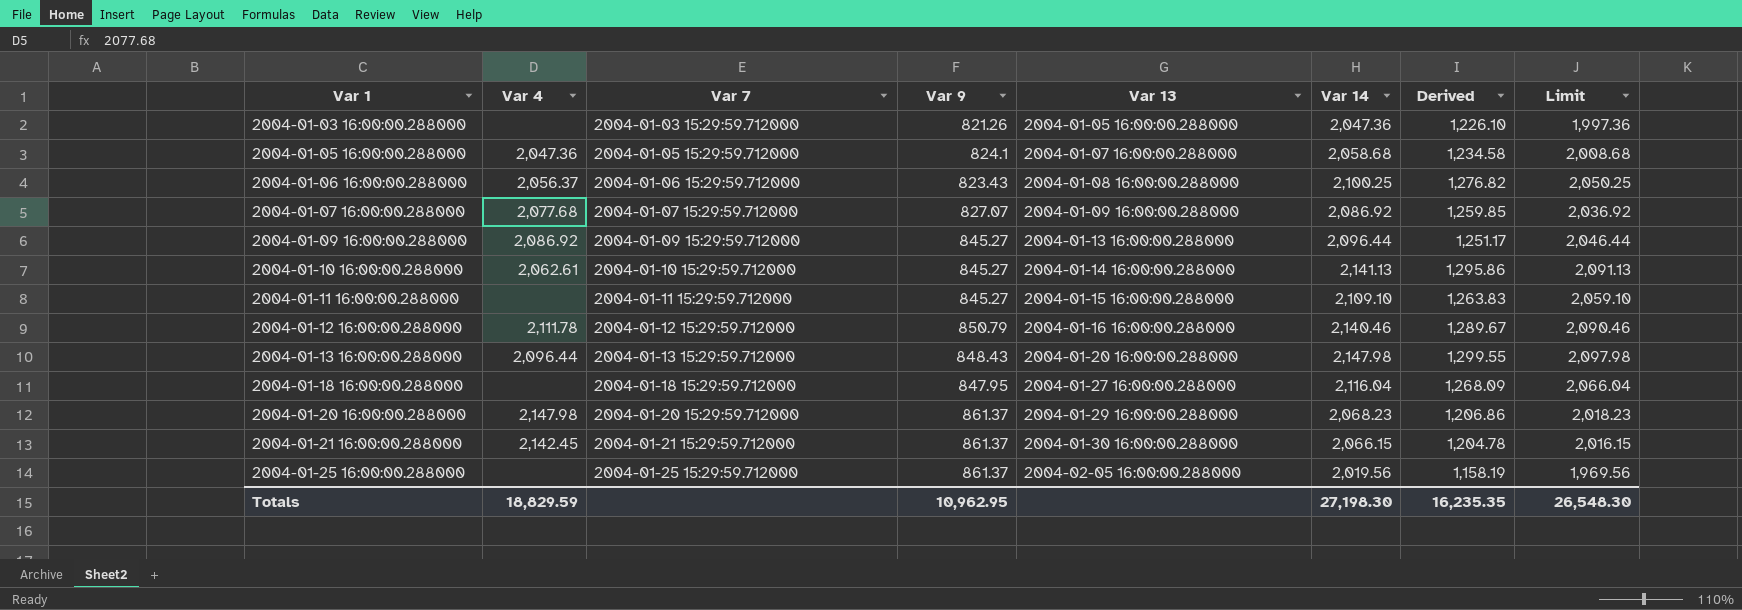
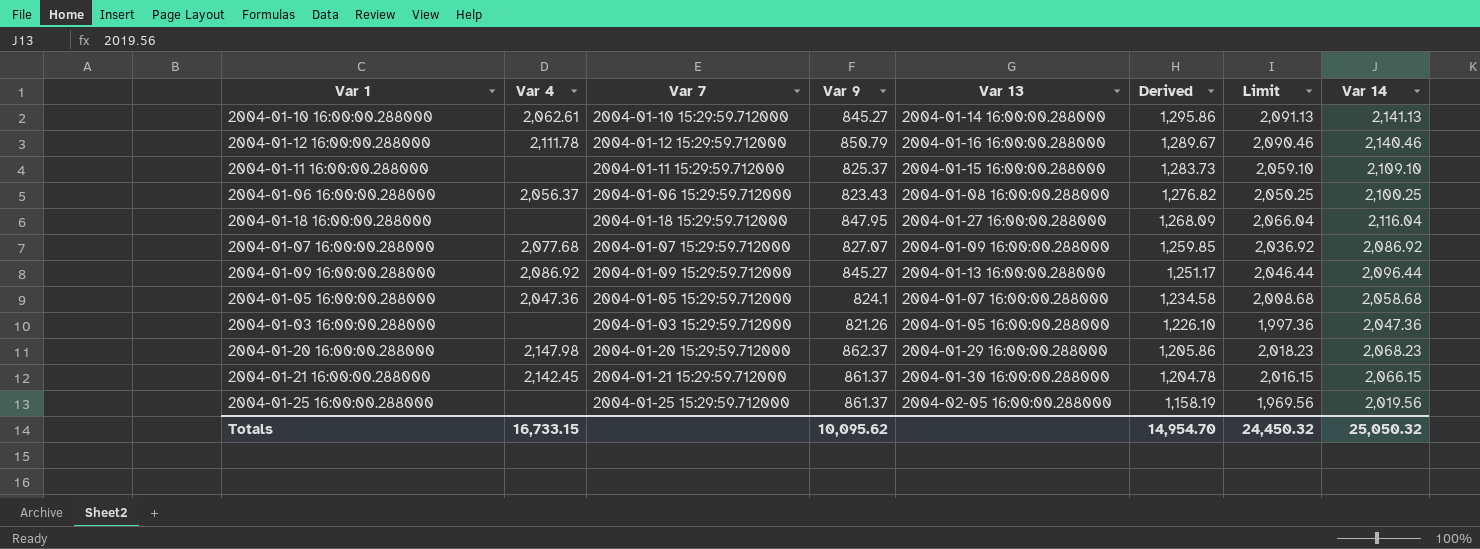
row order: Var 1 ascending -> Derived descending
column Var 14 | position: 6 -> 8
row 2004-01-13 16:00:00.288000: 2,096.44 | 2004-01-13 15:29:59.712000 | 848.43 | 2004-01-20 16:00:00.288000 | 2,147.98 | 1,299.55 | 2,097.98 -> none
2004-01-11 16:00:00.288000 | Var 9: 845.27 -> 825.37
2004-01-11 16:00:00.288000 | Derived: 1,263.83 -> 1,283.73
2004-01-20 16:00:00.288000 | Var 9: 861.37 -> 862.37
2004-01-20 16:00:00.288000 | Derived: 1,206.86 -> 1,205.86
Totals | Var 4: 18,829.59 -> 16,733.15
Totals | Var 9: 10,962.95 -> 10,095.62
Totals | Derived: 16,235.35 -> 14,954.70
Totals | Limit: 26,548.30 -> 24,450.32
Totals | Var 14: 27,198.30 -> 25,050.32

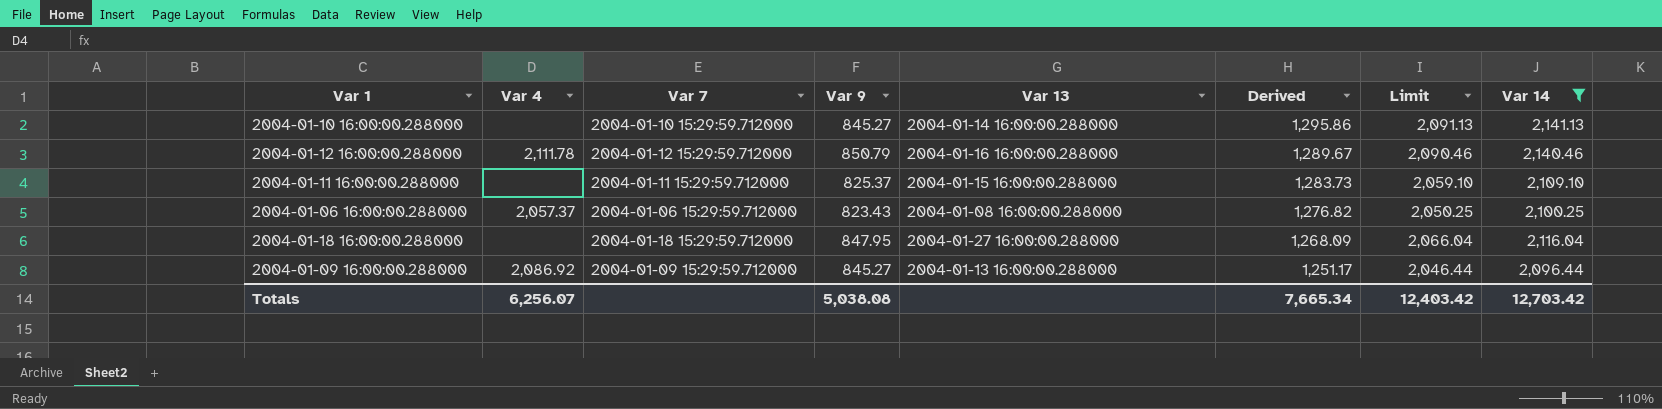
filter: none -> Var 14 >= 2,096.44
2004-01-10 16:00:00.288000 | Var 4: 2,062.61 -> none
2004-01-06 16:00:00.288000 | Var 4: 2,056.37 -> 2,057.37
Totals | Var 4: 16,733.15 -> 6,256.07
Totals | Var 9: 10,095.62 -> 5,038.08
Totals | Derived: 14,954.70 -> 7,665.34
Totals | Limit: 24,450.32 -> 12,403.42
Totals | Var 14: 25,050.32 -> 12,703.42

